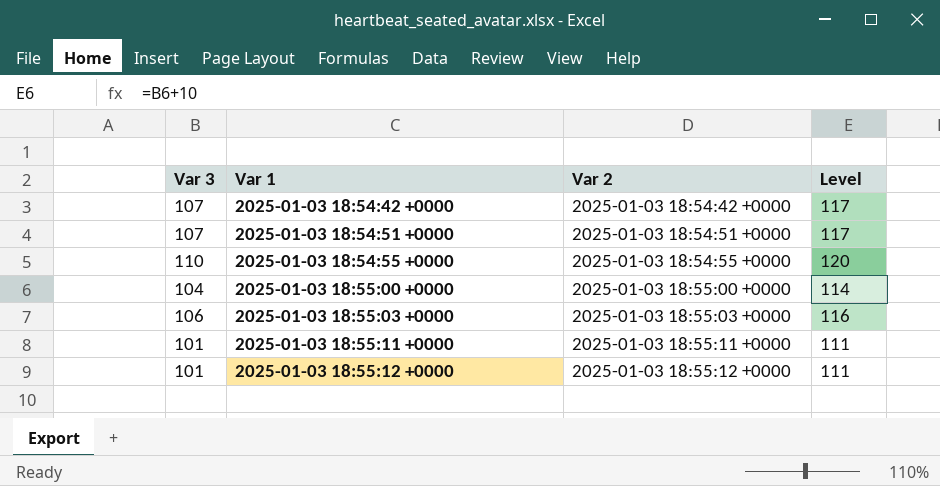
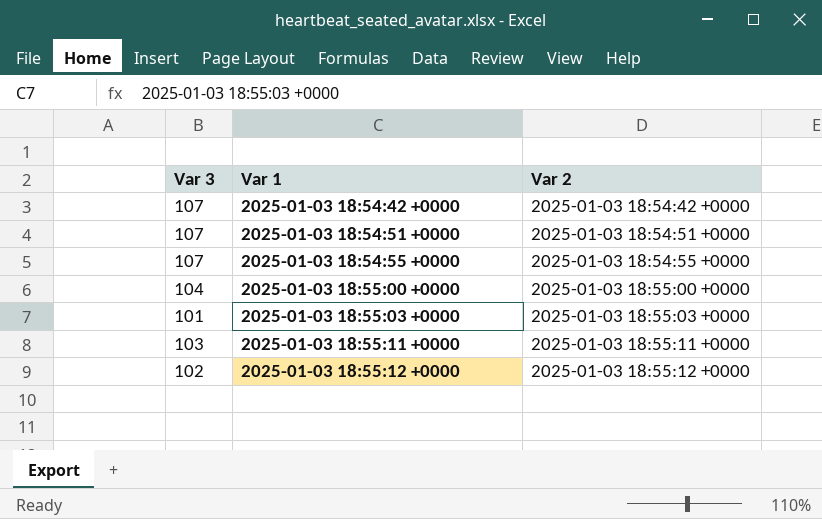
column Level | formula: [Var 3] + 10 -> none
2025-01-03 18:54:55 +0000 | Var 3: 110 -> 107
2025-01-03 18:55:03 +0000 | Var 3: 106 -> 101
2025-01-03 18:55:11 +0000 | Var 3: 101 -> 103
2025-01-03 18:55:12 +0000 | Var 3: 101 -> 102

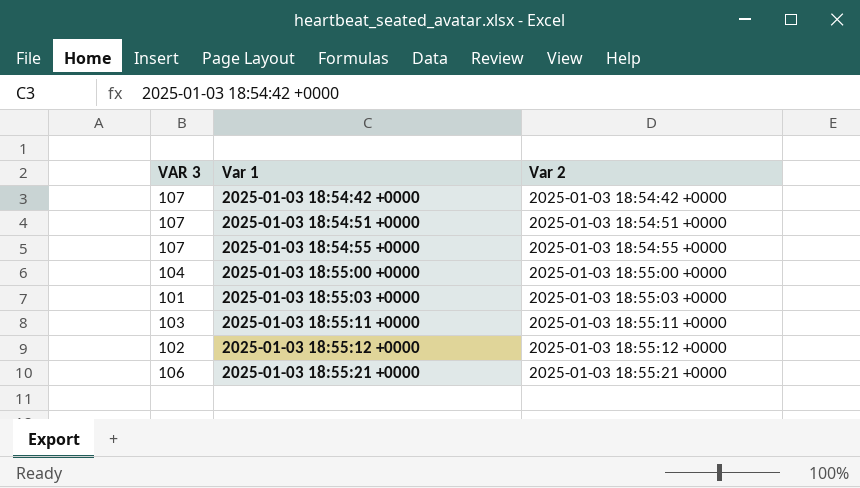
column name: Var 3 -> VAR 3
row 2025-01-03 18:55:21 +0000: none -> 106 | 2025-01-03 18:55:21 +0000

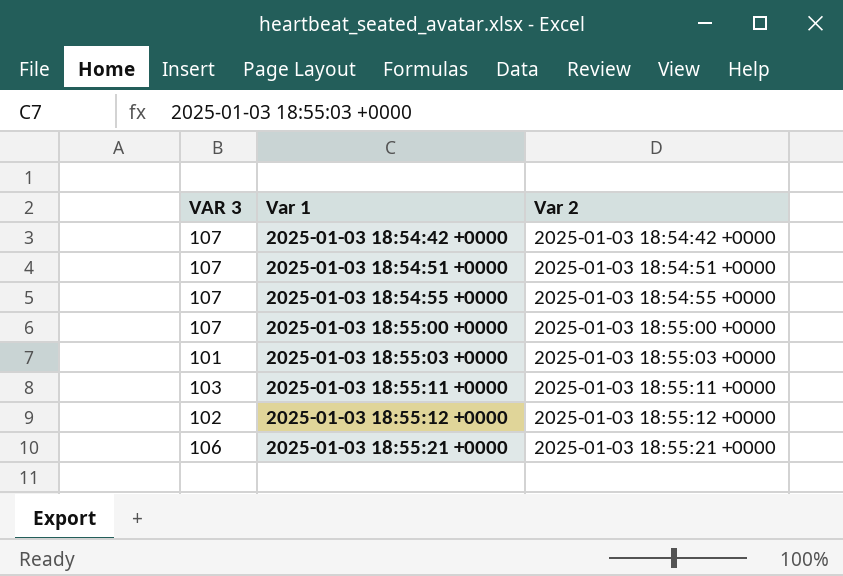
2025-01-03 18:55:00 +0000 | VAR 3: 104 -> 107

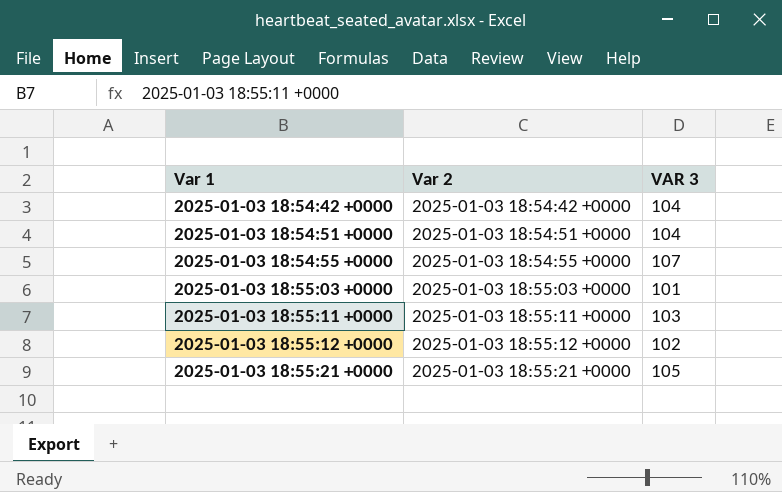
column VAR 3 | position: 1 -> 3
row 2025-01-03 18:55:00 +0000: 107 | 2025-01-03 18:55:00 +0000 -> none
2025-01-03 18:54:42 +0000 | VAR 3: 107 -> 104
2025-01-03 18:54:51 +0000 | VAR 3: 107 -> 104
2025-01-03 18:55:21 +0000 | VAR 3: 106 -> 105

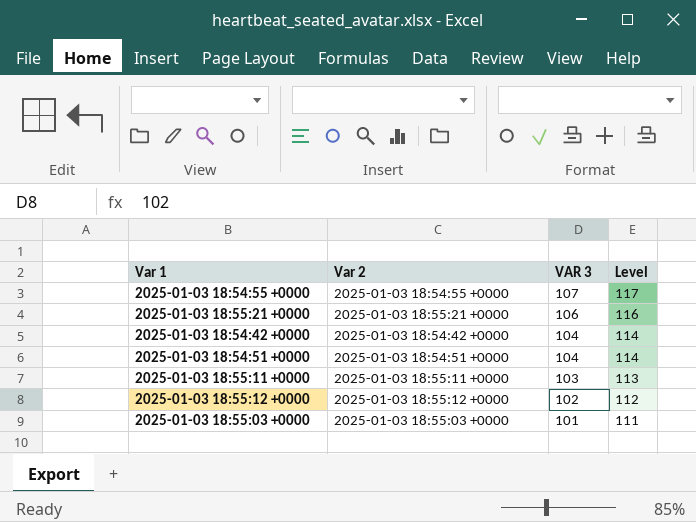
row order: Var 1 ascending -> VAR 3 descending
column Level | formula: none -> [VAR 3] + 10
2025-01-03 18:55:21 +0000 | VAR 3: 105 -> 106

